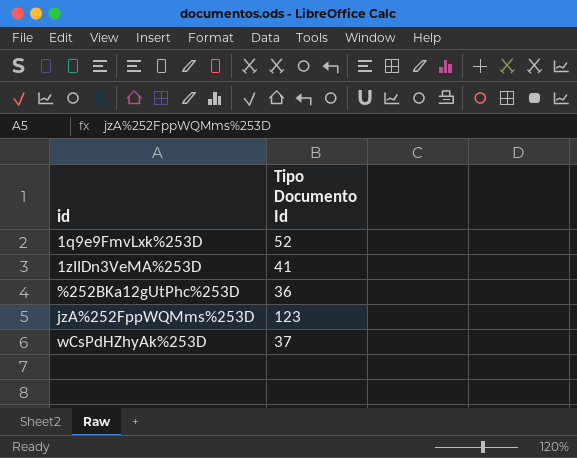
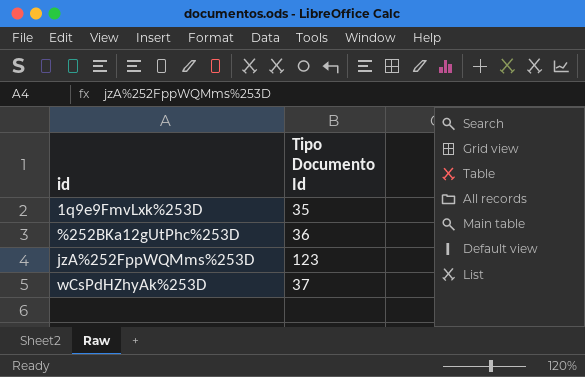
row 1zIIDn3VeMA%253D: 41 -> none
1q9e9FmvLxk%253D | Tipo Documento Id: 52 -> 35

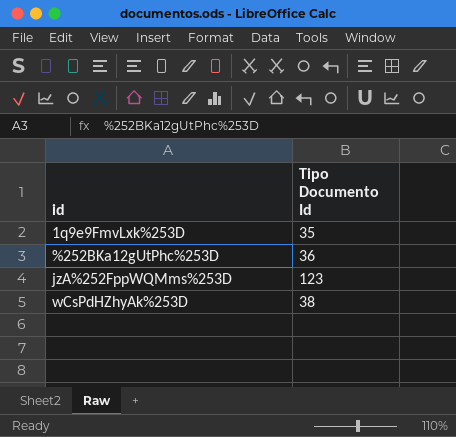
wCsPdHZhyAk%253D | Tipo Documento Id: 37 -> 38

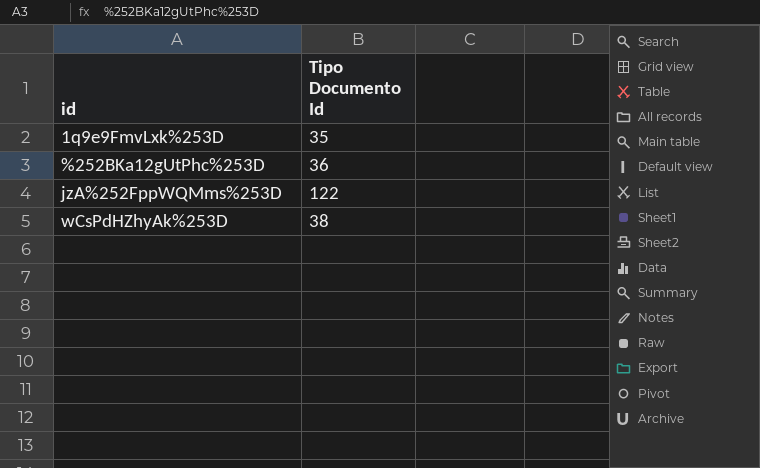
jzA%252FppWQMms%253D | Tipo Documento Id: 123 -> 122

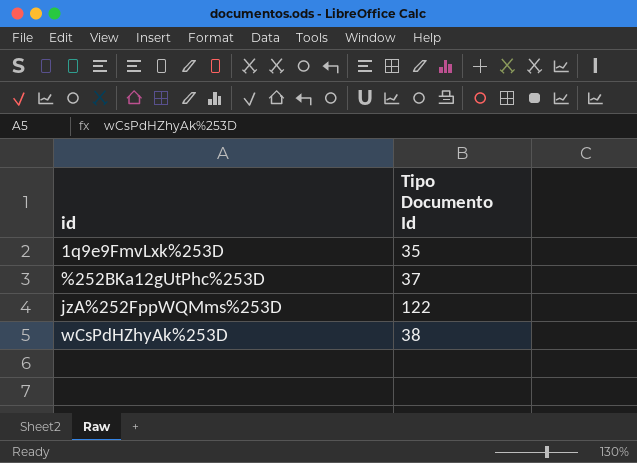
%252BKa12gUtPhc%253D | Tipo Documento Id: 36 -> 37

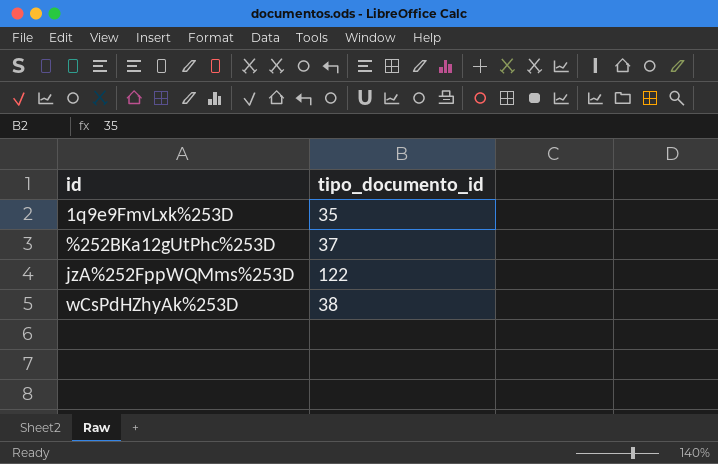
column name: Tipo Documento Id -> tipo_documento_id

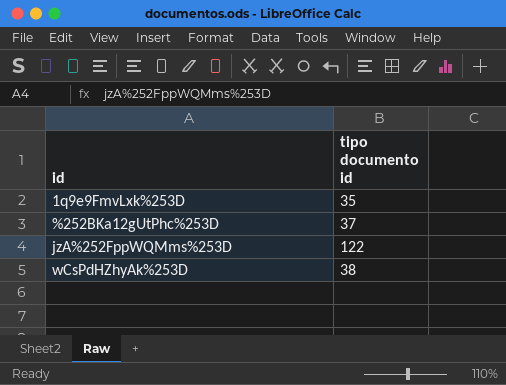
column name: tipo_documento_id -> tipo documento id

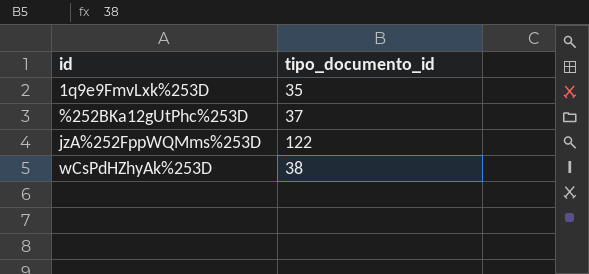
column name: tipo documento id -> tipo_documento_id

